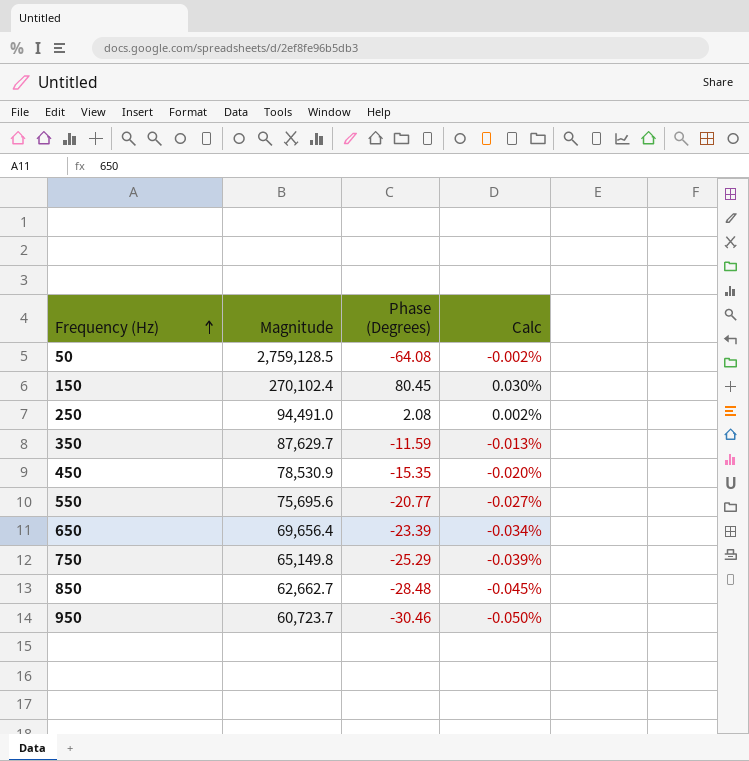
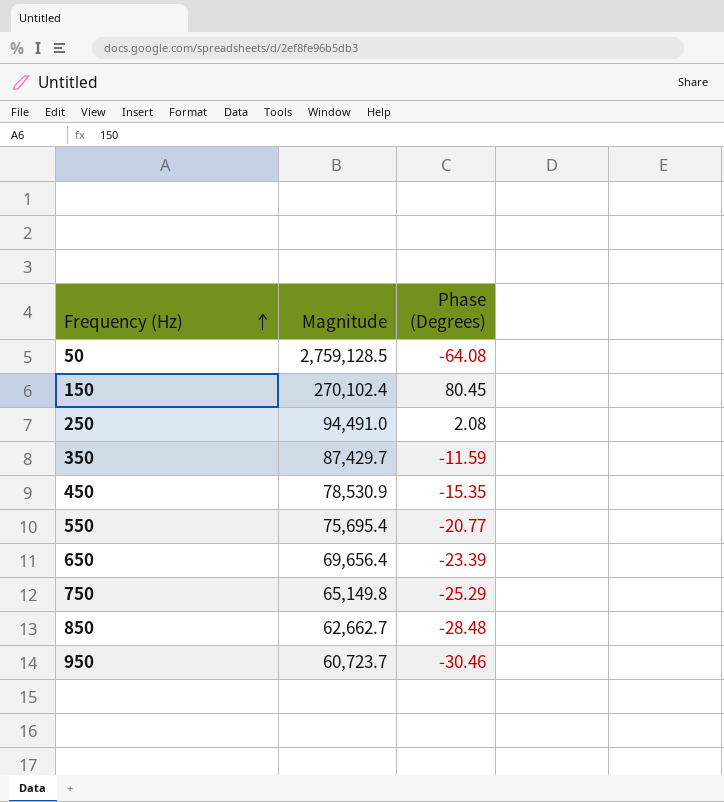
column Calc | formula: [Phase (Degrees)] / [Magnitude] -> none
350 | Magnitude: 87,629.7 -> 87,429.7
550 | Magnitude: 75,695.6 -> 75,695.4

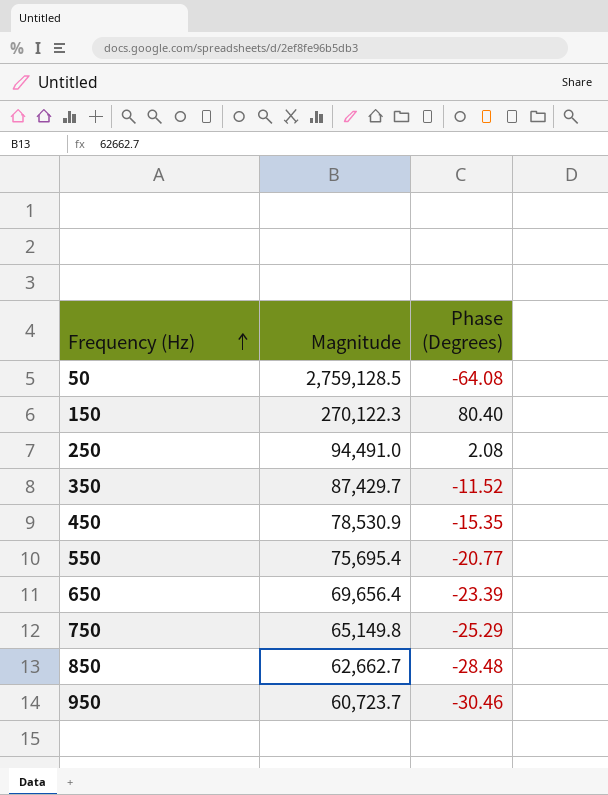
150 | Magnitude: 270,102.4 -> 270,122.3
150 | Phase (Degrees): 80.45 -> 80.40
350 | Phase (Degrees): -11.59 -> -11.52

